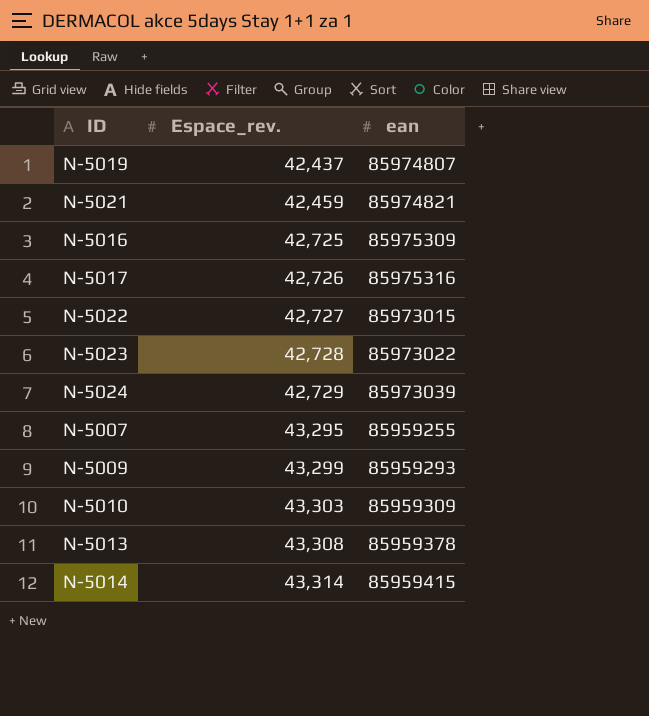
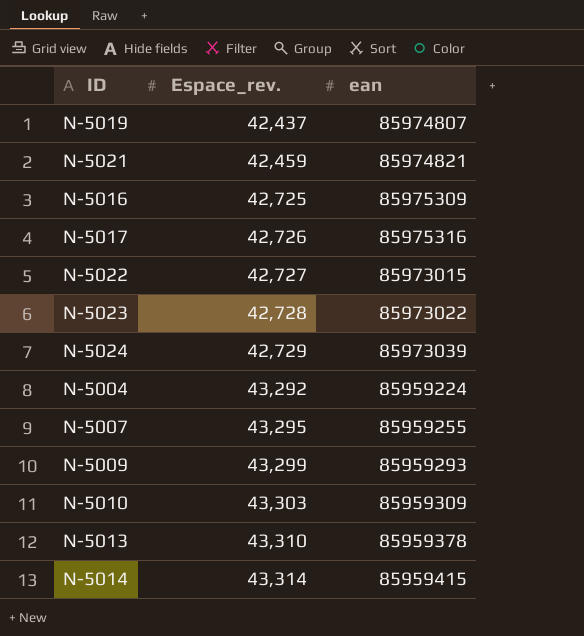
row N-5004: none -> 43,292 | 85959224
N-5013 | Espace_rev.: 43,308 -> 43,310

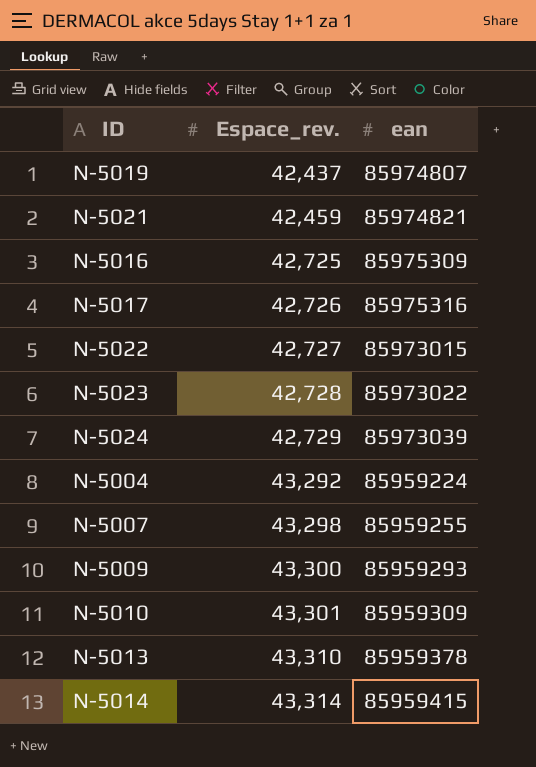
N-5007 | Espace_rev.: 43,295 -> 43,298
N-5009 | Espace_rev.: 43,299 -> 43,300
N-5010 | Espace_rev.: 43,303 -> 43,301

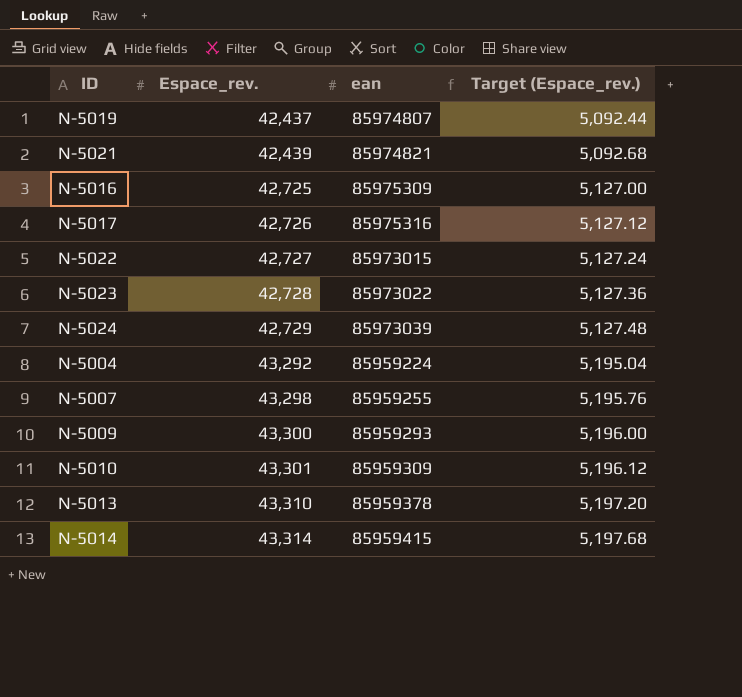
column Target (Espace_rev.) | formula: none -> [Espace_rev.] * 0.12
N-5021 | Espace_rev.: 42,459 -> 42,439

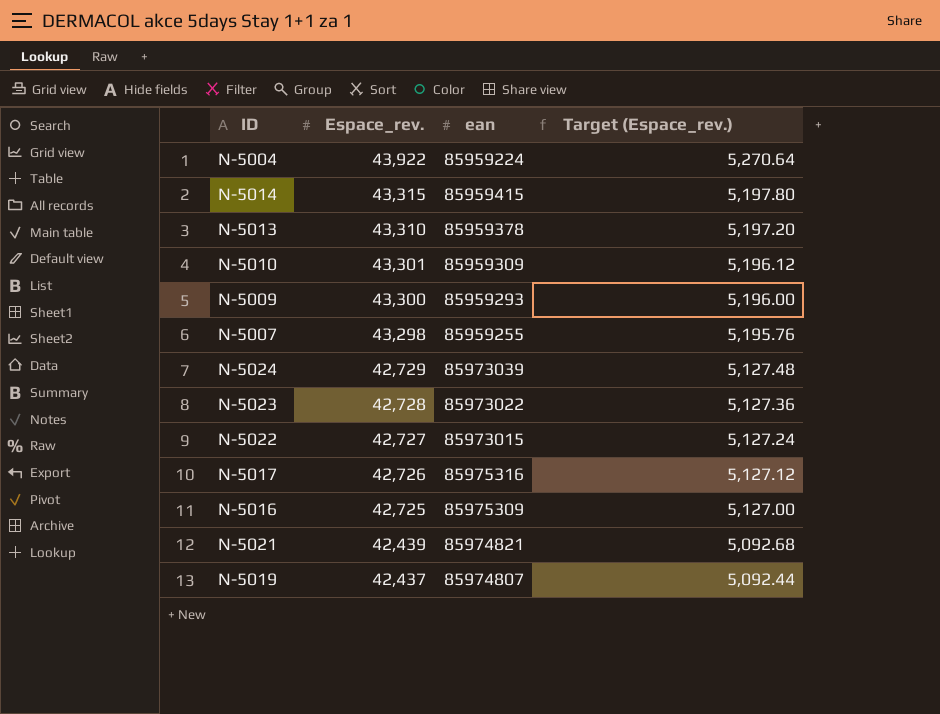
row order: Espace_rev. ascending -> Espace_rev. descending
N-5004 | Espace_rev.: 43,292 -> 43,922
N-5004 | Target (Espace_rev.): 5,195.04 -> 5,270.64
N-5014 | Espace_rev.: 43,314 -> 43,315
N-5014 | Target (Espace_rev.): 5,197.68 -> 5,197.80

